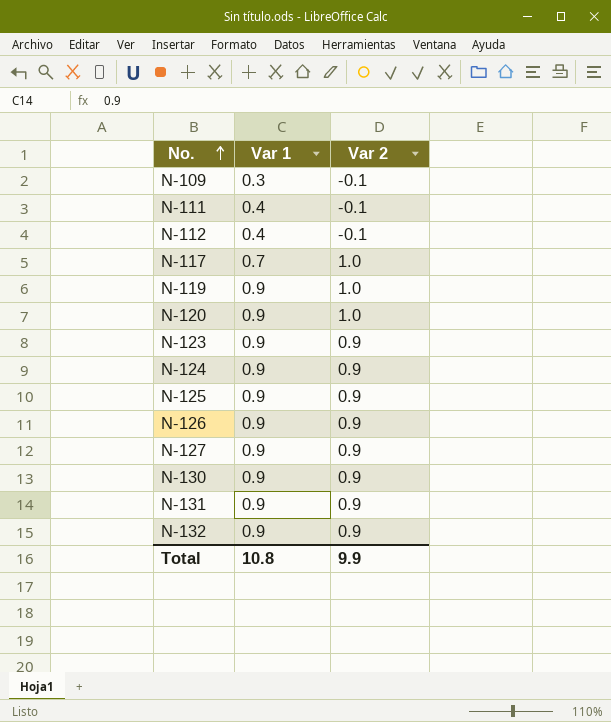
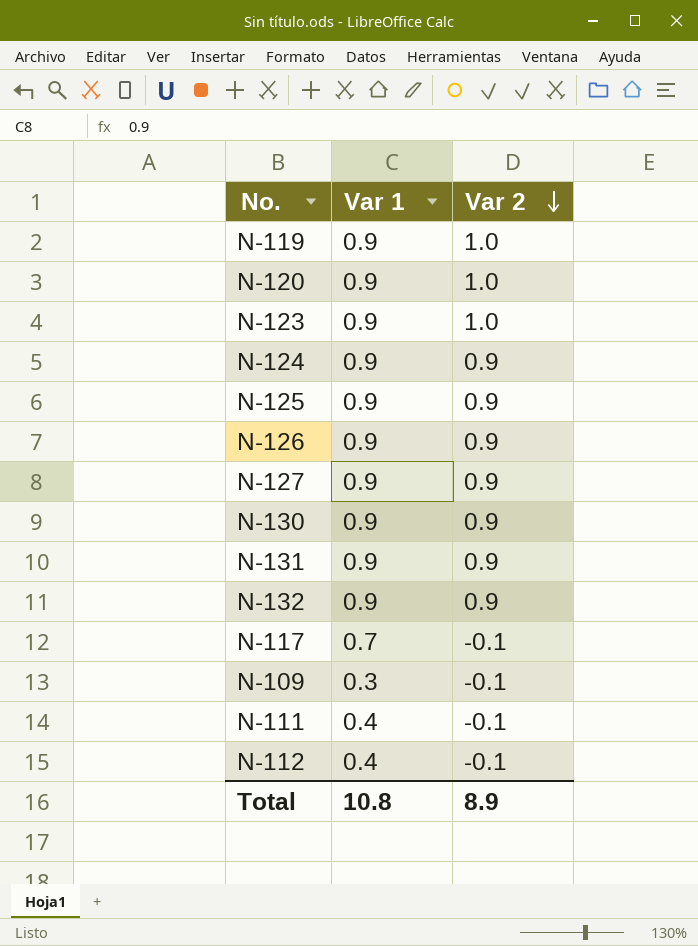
row order: No. ascending -> Var 2 descending
N-123 | Var 2: 0.9 -> 1.0
N-117 | Var 2: 1.0 -> -0.1
Total | Var 2: 9.9 -> 8.9

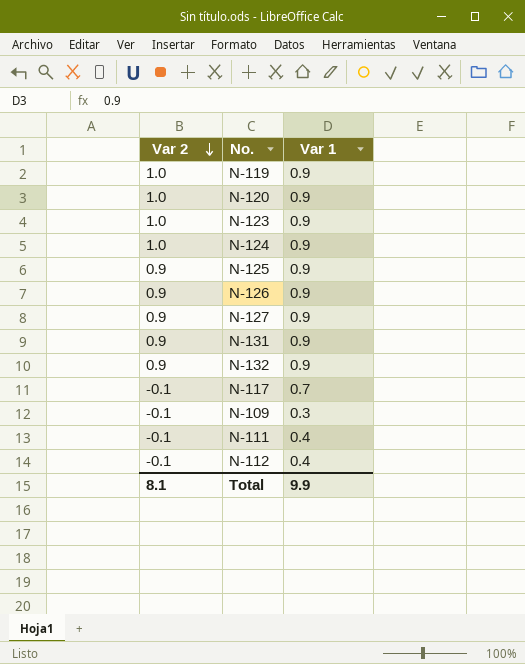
column Var 2 | position: 3 -> 1
row N-130: 0.9 | 0.9 -> none
N-124 | Var 2: 0.9 -> 1.0
Total | Var 2: 8.9 -> 8.1
Total | Var 1: 10.8 -> 9.9

